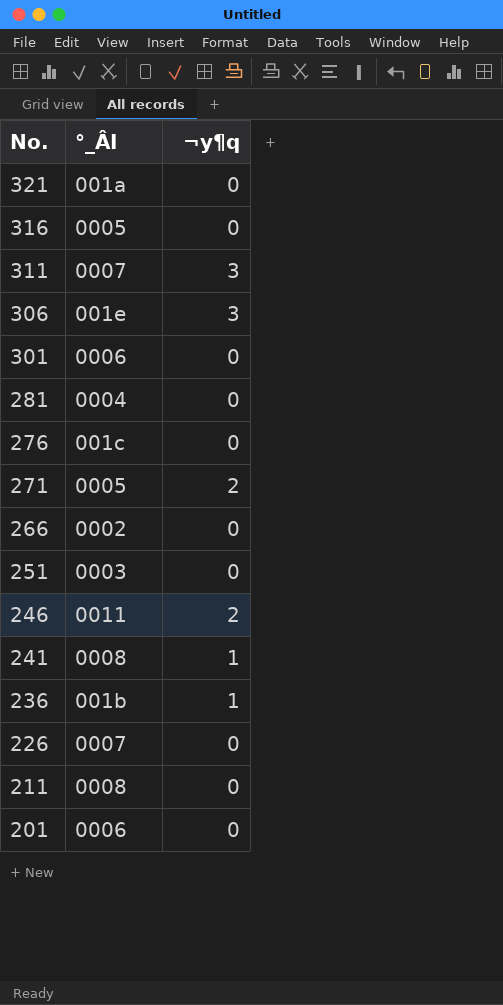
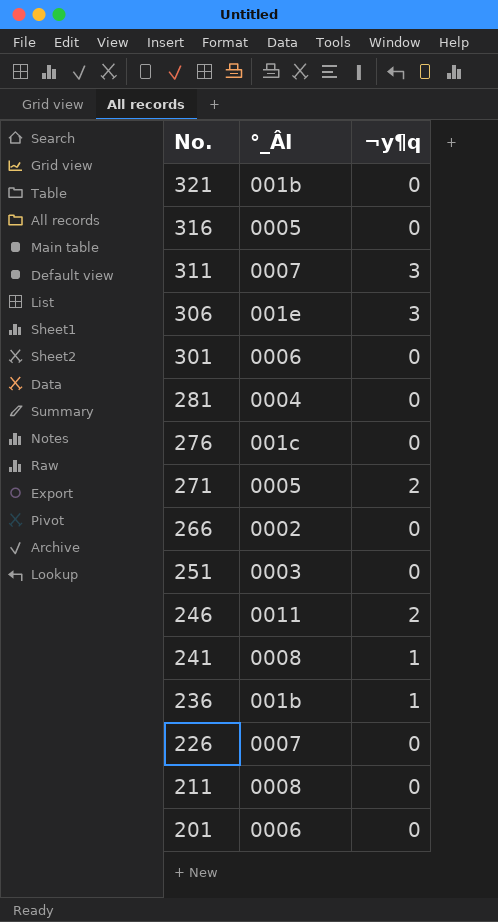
321 | °_ÂI: 001a -> 001b

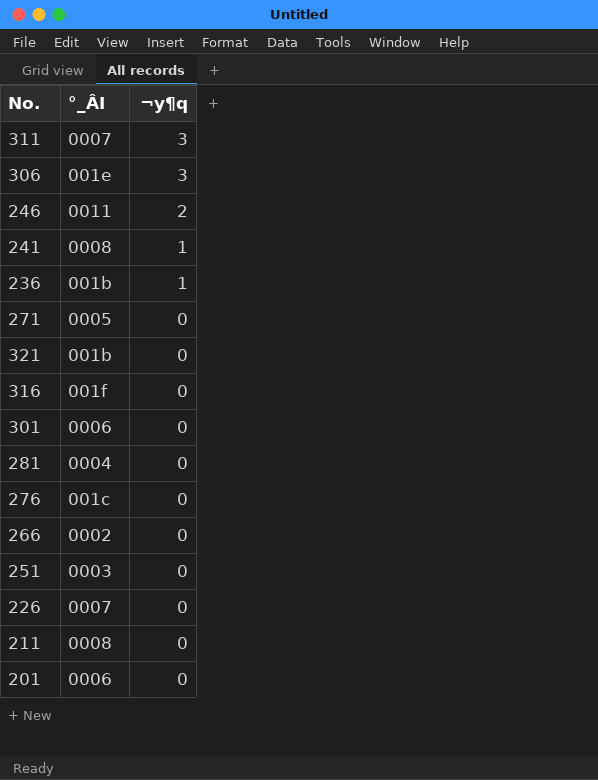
row order: No. descending -> ¬y¶q descending
271 | ¬y¶q: 2 -> 0
316 | °_ÂI: 0005 -> 001f

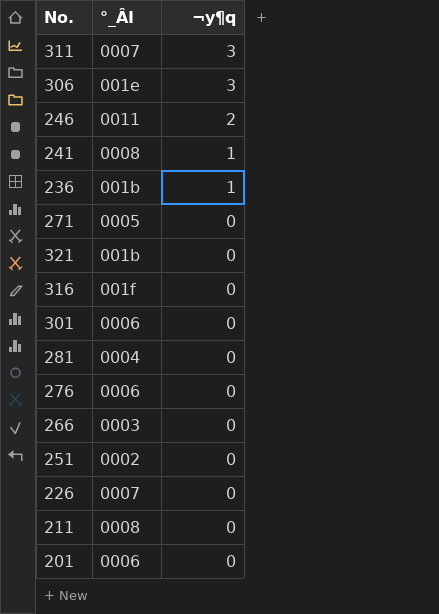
276 | °_ÂI: 001c -> 0006
266 | °_ÂI: 0002 -> 0003
251 | °_ÂI: 0003 -> 0002

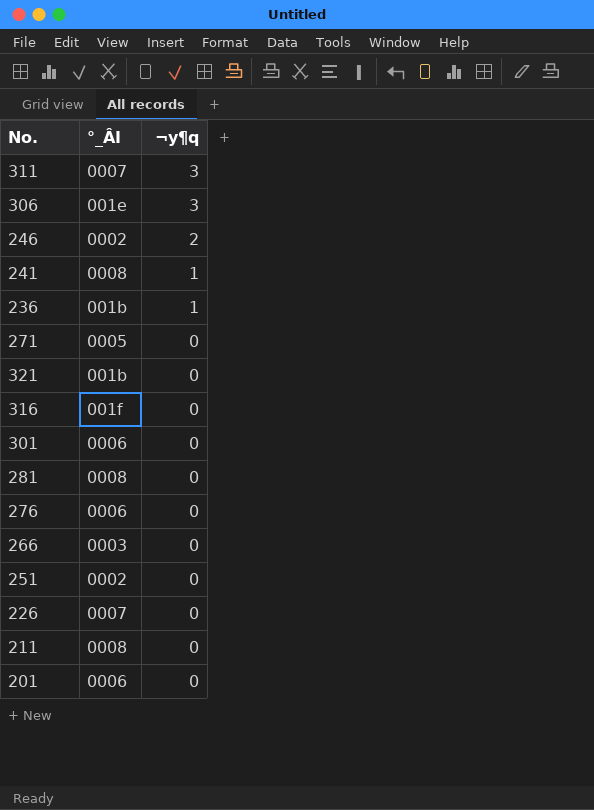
246 | °_ÂI: 0011 -> 0002
281 | °_ÂI: 0004 -> 0008

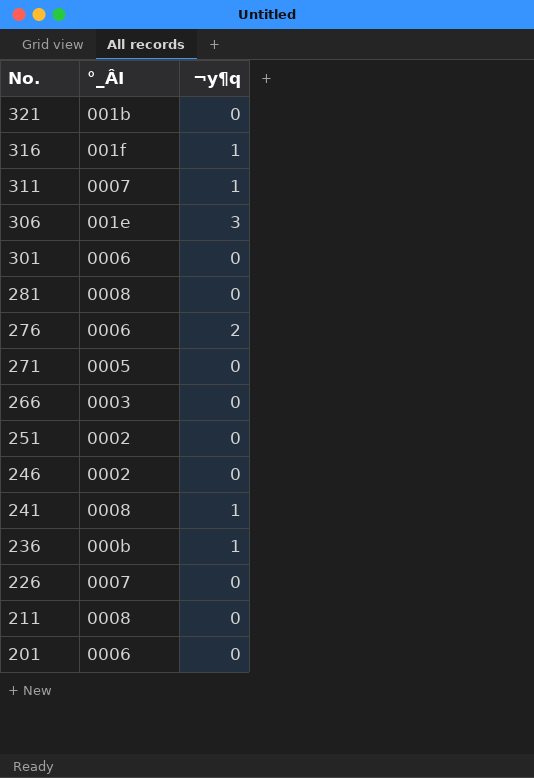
row order: ¬y¶q descending -> No. descending
316 | ¬y¶q: 0 -> 1
311 | ¬y¶q: 3 -> 1
276 | ¬y¶q: 0 -> 2
246 | ¬y¶q: 2 -> 0
236 | °_ÂI: 001b -> 000b

